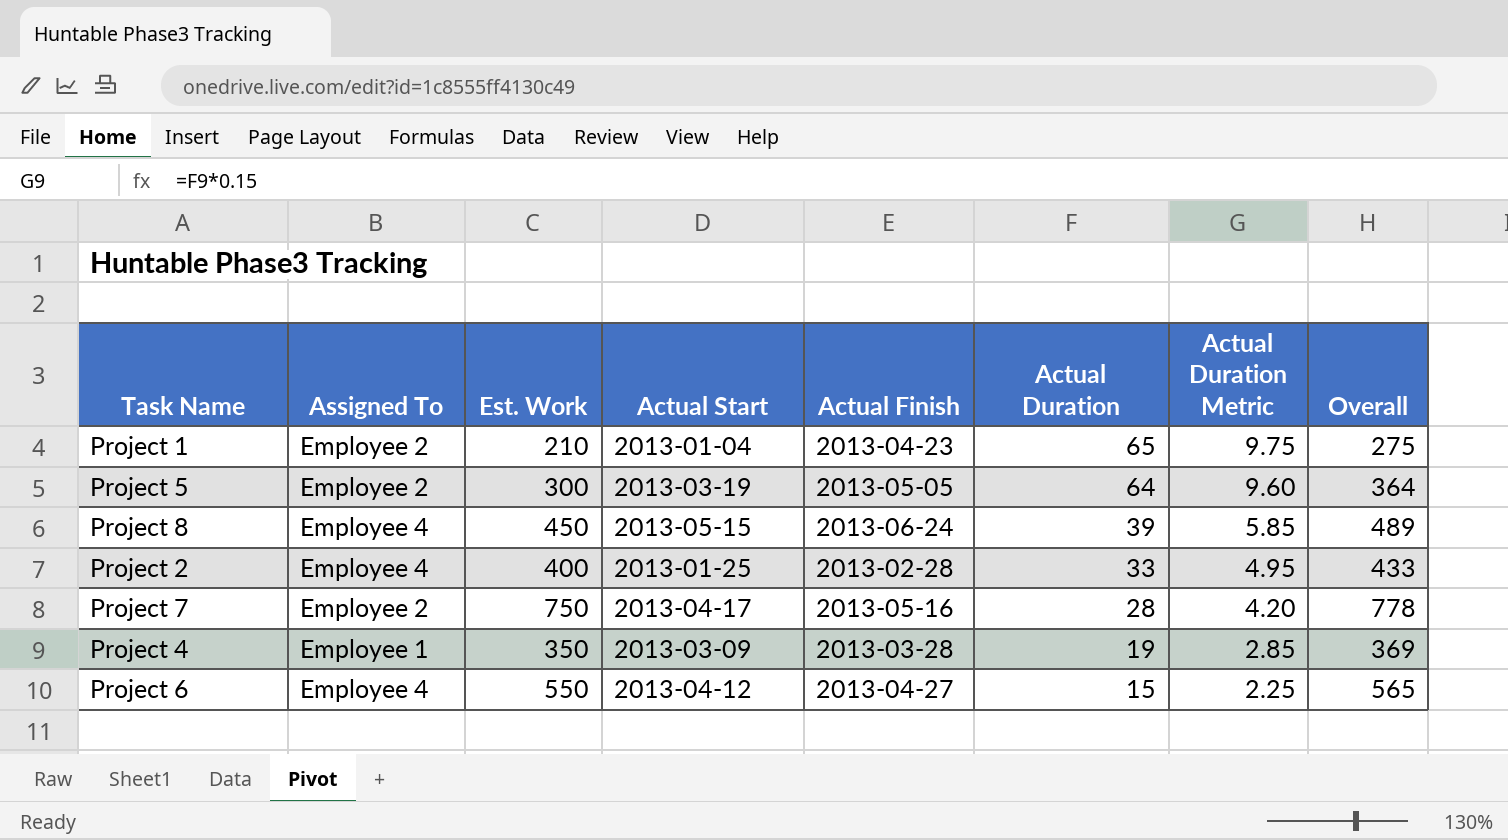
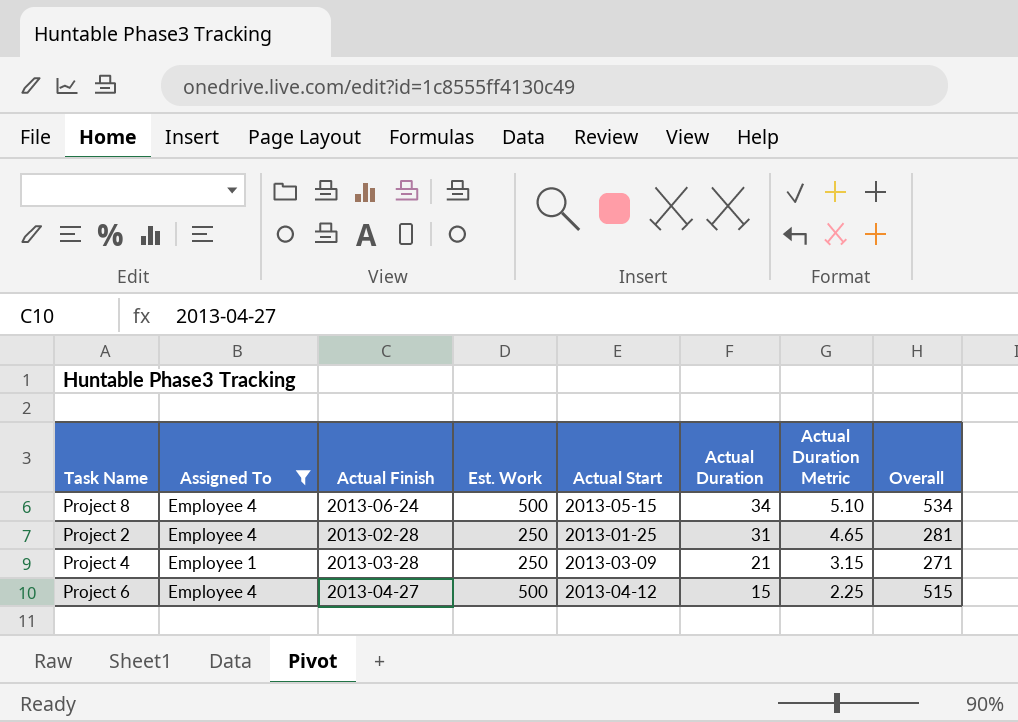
filter: none -> Assigned To != Employee 2
column Actual Finish | position: 5 -> 3
Project 8 | Est. Work: 450 -> 500
Project 8 | Actual Duration: 39 -> 34
Project 8 | Actual Duration Metric: 5.85 -> 5.10
Project 8 | Overall: 489 -> 534
Project 2 | Est. Work: 400 -> 250
Project 2 | Actual Duration: 33 -> 31
Project 2 | Actual Duration Metric: 4.95 -> 4.65
Project 2 | Overall: 433 -> 281
Project 4 | Est. Work: 350 -> 250
Project 4 | Actual Duration: 19 -> 21
Project 4 | Actual Duration Metric: 2.85 -> 3.15
Project 4 | Overall: 369 -> 271
Project 6 | Est. Work: 550 -> 500
Project 6 | Overall: 565 -> 515

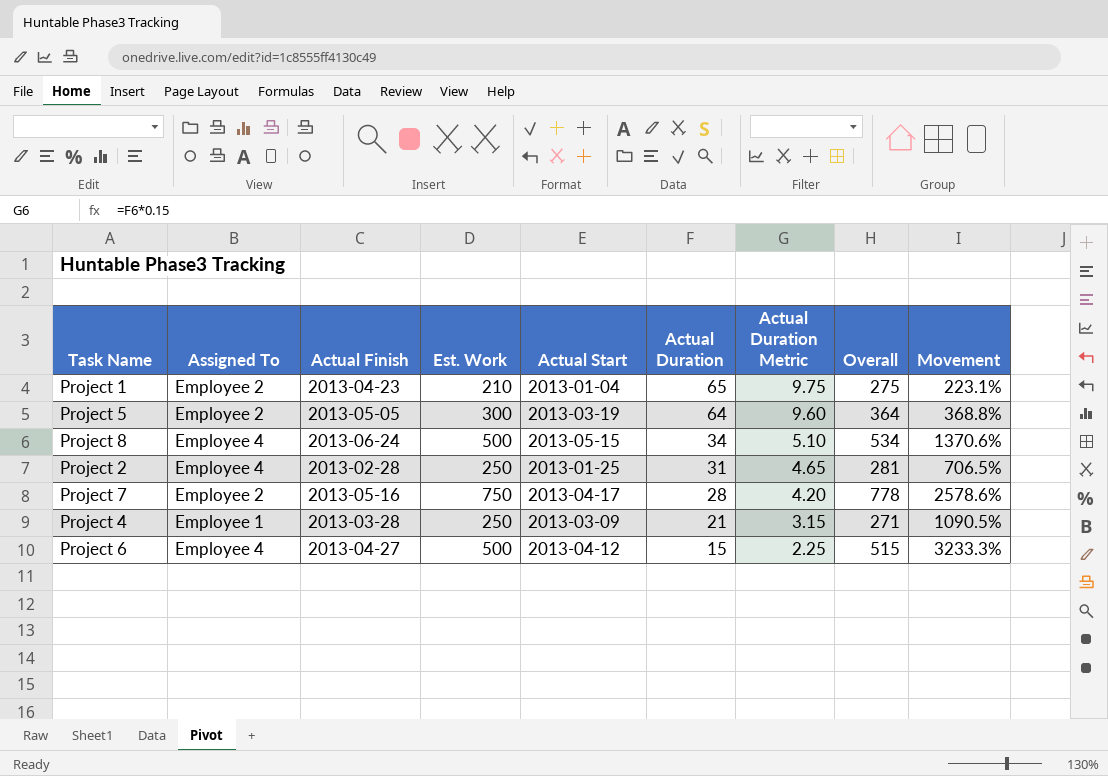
filter: Assigned To != Employee 2 -> none
column Movement | formula: none -> ([Est. Work] - [Actual Duration]) / [Actual Duration]

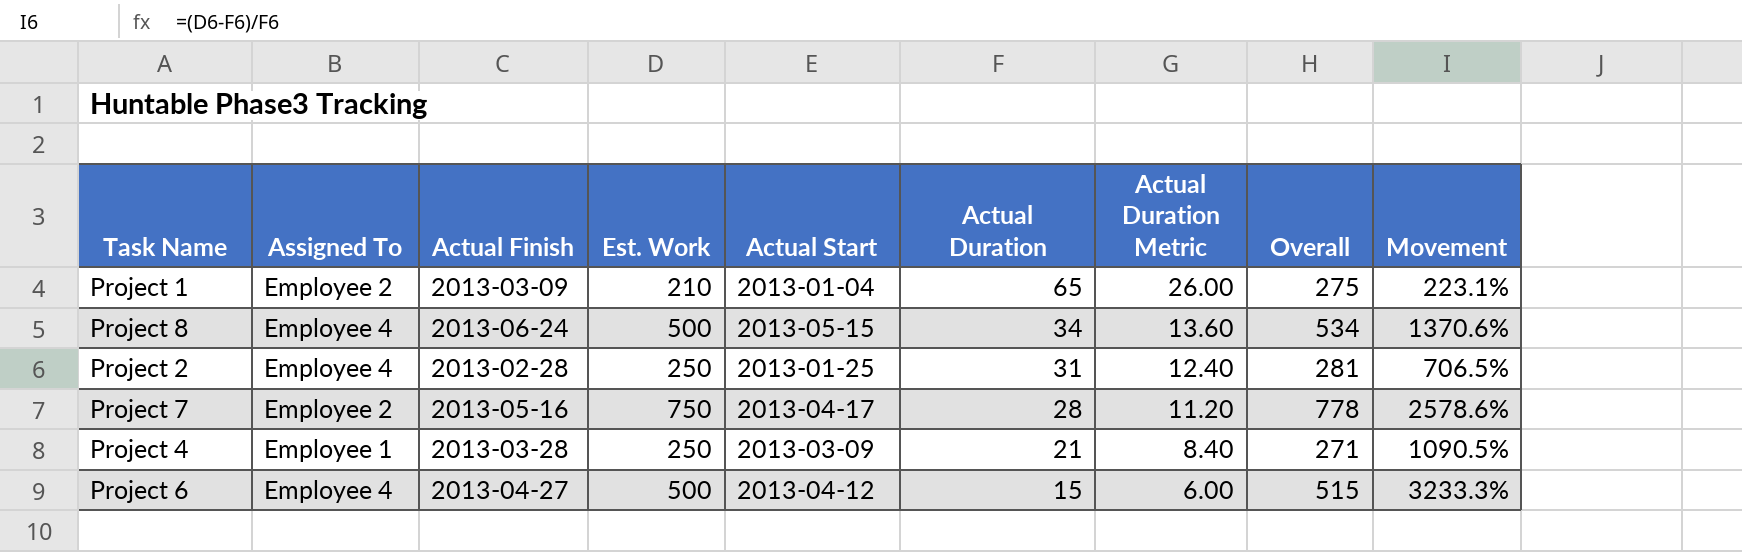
column Actual Duration Metric | formula: [Actual Duration] * 0.15 -> [Actual Duration] * 0.4
row Project 5: Employee 2 | 2013-05-05 | 300 | 2013-03-19 | 64 | 9.60 | 364 | 368.8% -> none
Project 1 | Actual Finish: 2013-04-23 -> 2013-03-09

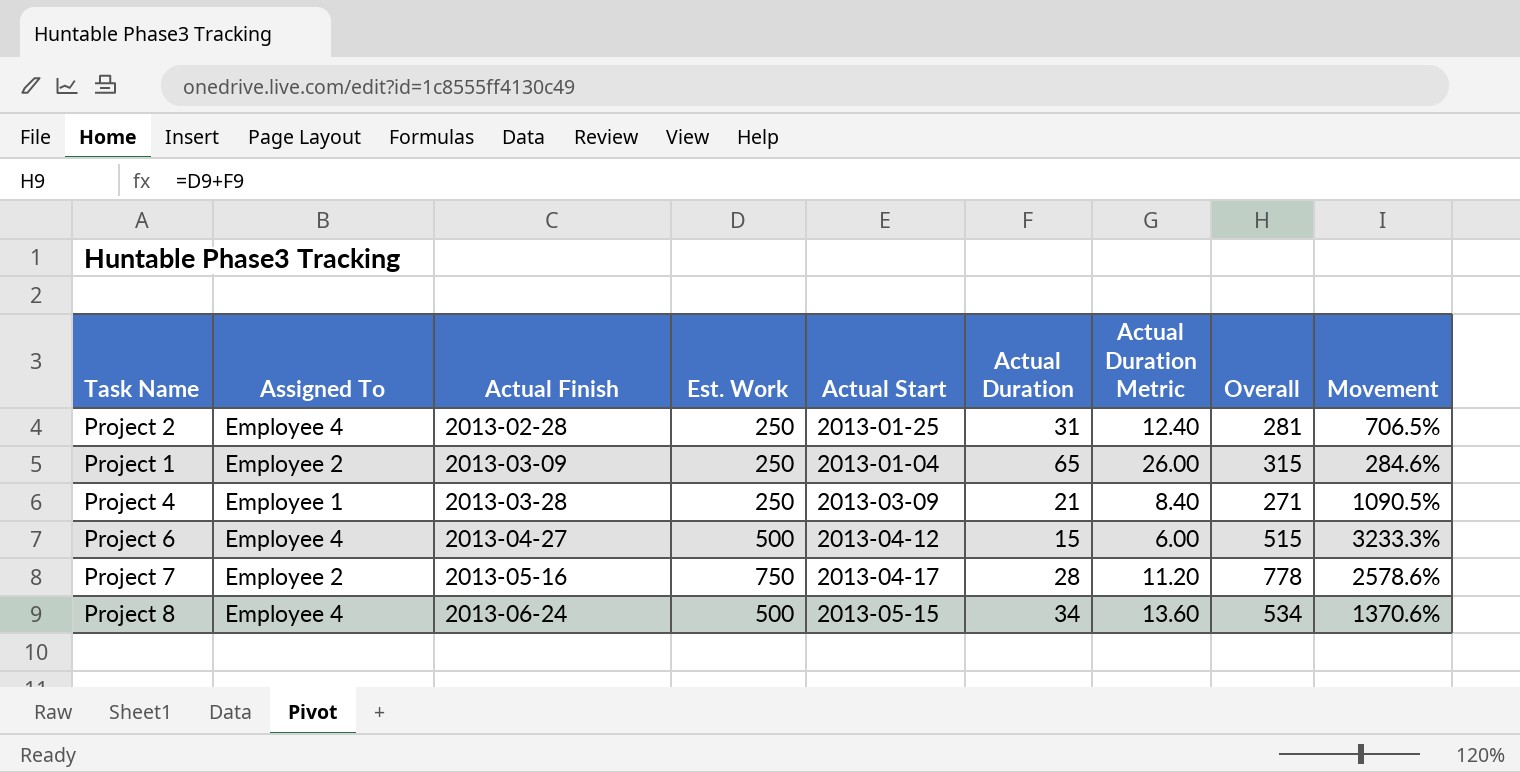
row order: Actual Duration descending -> Actual Finish ascending
Project 1 | Est. Work: 210 -> 250
Project 1 | Overall: 275 -> 315
Project 1 | Movement: 223.1% -> 284.6%

